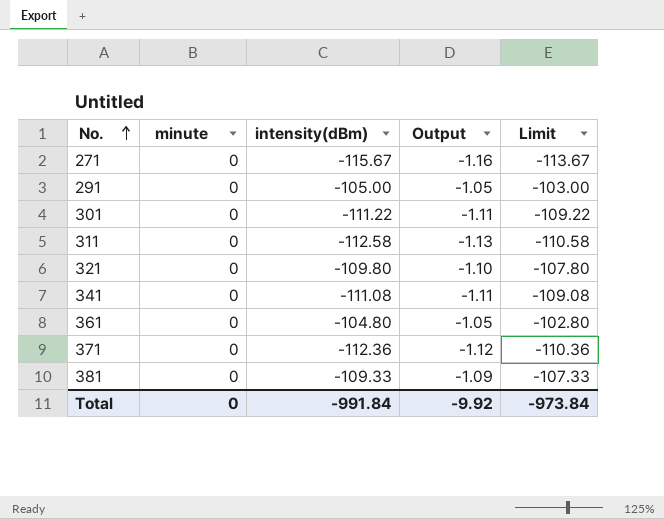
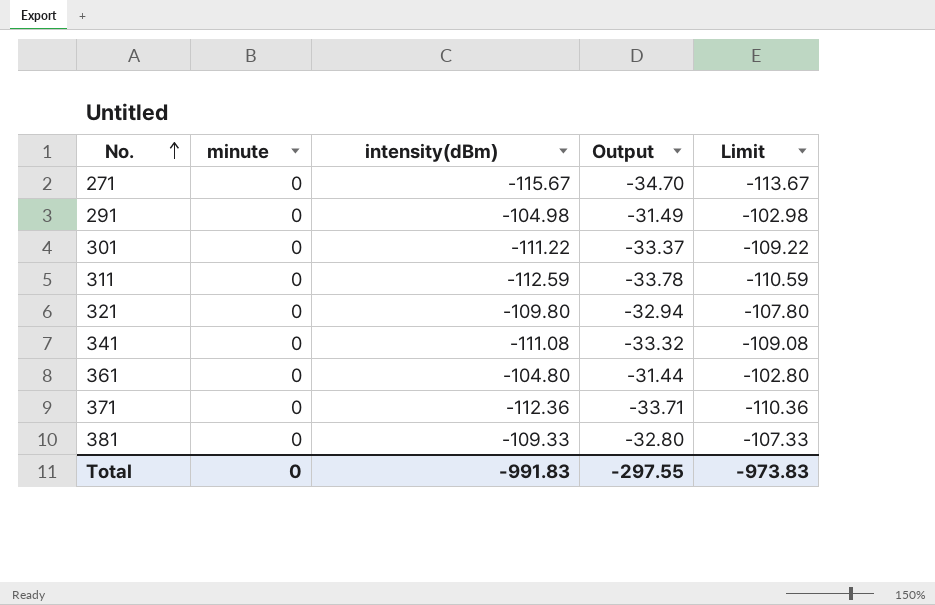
column Output | formula: [intensity(dBm)] * 0.01 -> [intensity(dBm)] * 0.3
291 | intensity(dBm): -105.00 -> -104.98
291 | Limit: -103.00 -> -102.98
311 | intensity(dBm): -112.58 -> -112.59
311 | Limit: -110.58 -> -110.59
Total | intensity(dBm): -991.84 -> -991.83
Total | Output: -9.92 -> -297.55
Total | Limit: -973.84 -> -973.83

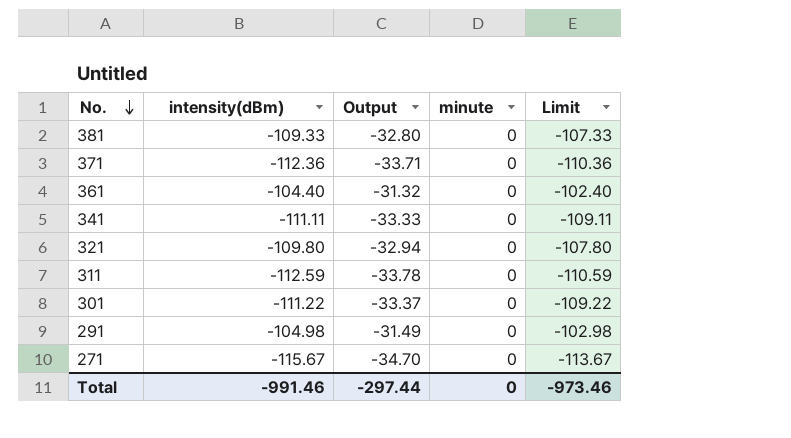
row order: No. ascending -> No. descending
column minute | position: 2 -> 4
361 | intensity(dBm): -104.80 -> -104.40
361 | Output: -31.44 -> -31.32
361 | Limit: -102.80 -> -102.40
341 | intensity(dBm): -111.08 -> -111.11
341 | Output: -33.32 -> -33.33
341 | Limit: -109.08 -> -109.11
Total | intensity(dBm): -991.83 -> -991.46
Total | Output: -297.55 -> -297.44
Total | Limit: -973.83 -> -973.46

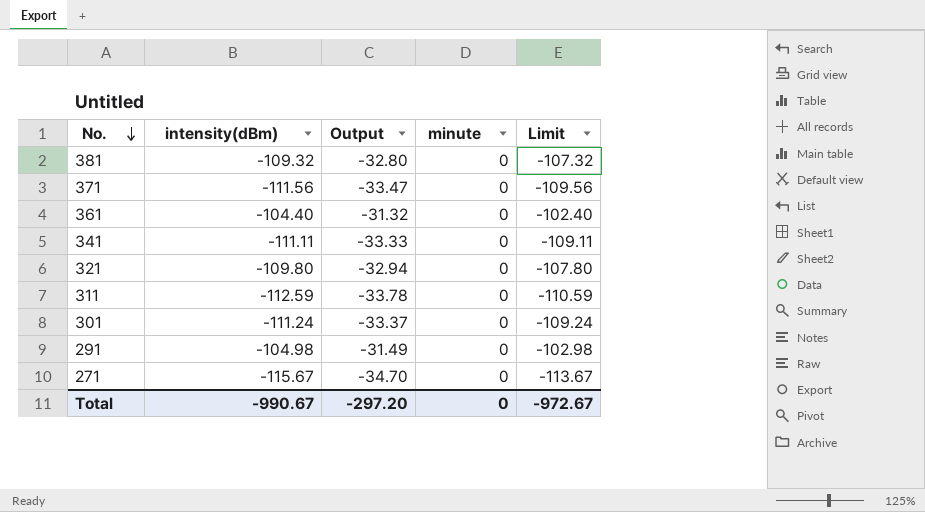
381 | intensity(dBm): -109.33 -> -109.32
381 | Limit: -107.33 -> -107.32
371 | intensity(dBm): -112.36 -> -111.56
371 | Output: -33.71 -> -33.47
371 | Limit: -110.36 -> -109.56
301 | intensity(dBm): -111.22 -> -111.24
301 | Limit: -109.22 -> -109.24
Total | intensity(dBm): -991.46 -> -990.67
Total | Output: -297.44 -> -297.20
Total | Limit: -973.46 -> -972.67

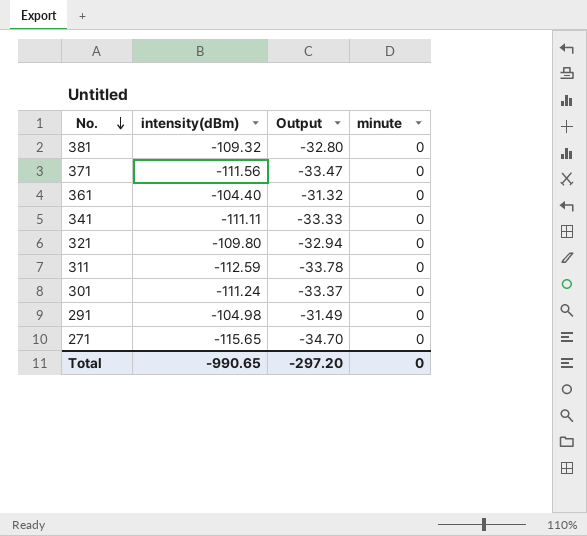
column Limit | formula: [intensity(dBm)] + 2 -> none
271 | intensity(dBm): -115.67 -> -115.65
Total | intensity(dBm): -990.67 -> -990.65

